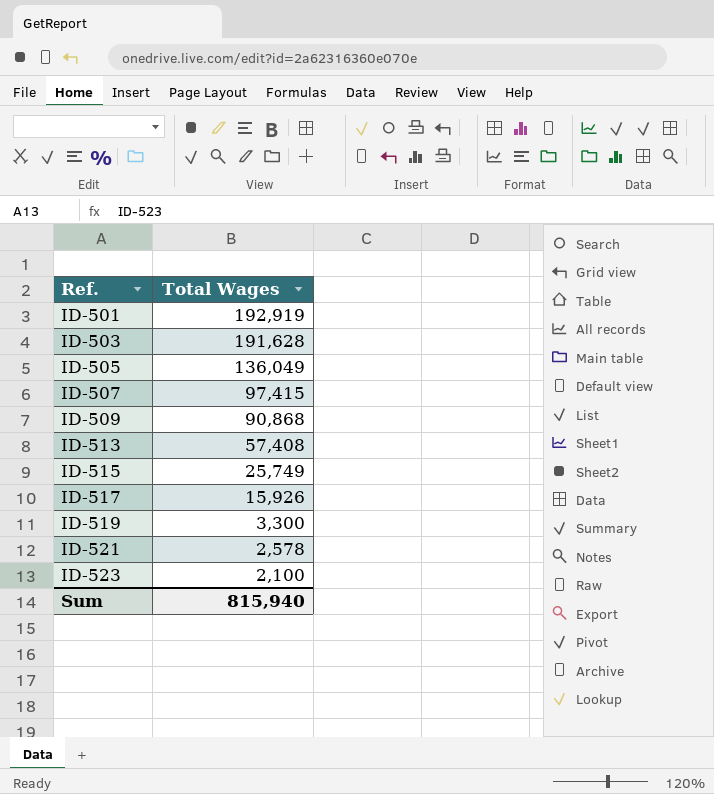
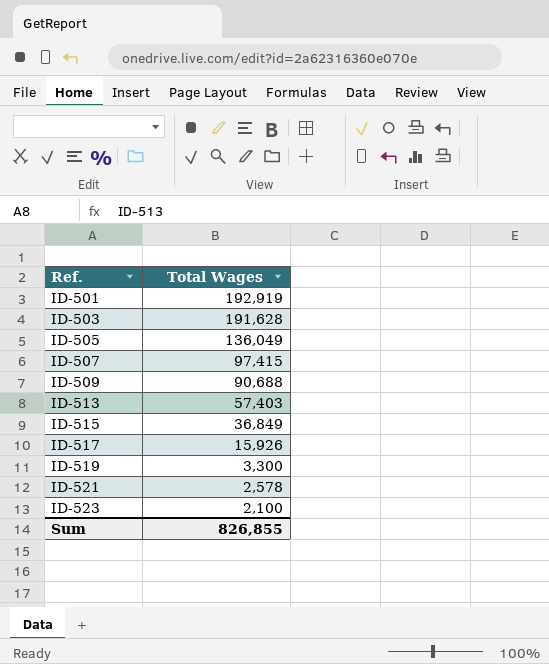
ID-509 | Total Wages: 90,868 -> 90,688
ID-513 | Total Wages: 57,408 -> 57,403
ID-515 | Total Wages: 25,749 -> 36,849
Sum | Total Wages: 815,940 -> 826,855

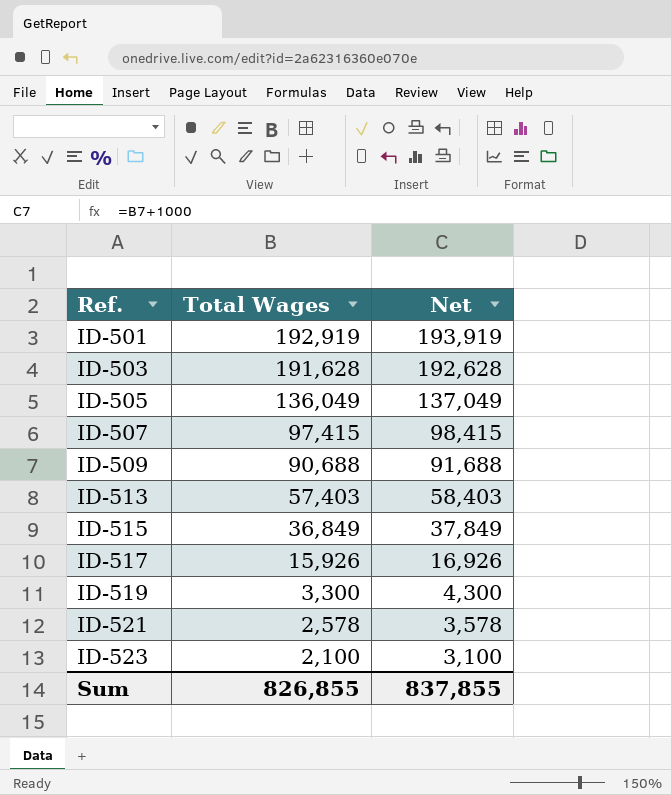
column Net | formula: none -> [Total Wages] + 1000

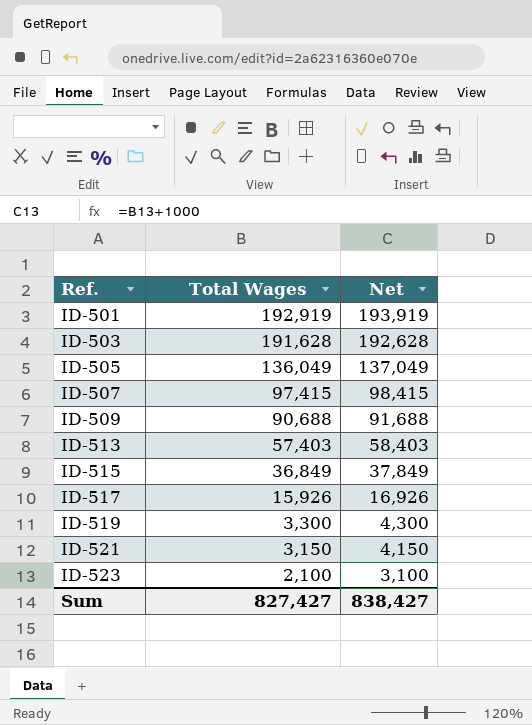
ID-521 | Total Wages: 2,578 -> 3,150
ID-521 | Net: 3,578 -> 4,150
Sum | Total Wages: 826,855 -> 827,427
Sum | Net: 837,855 -> 838,427

